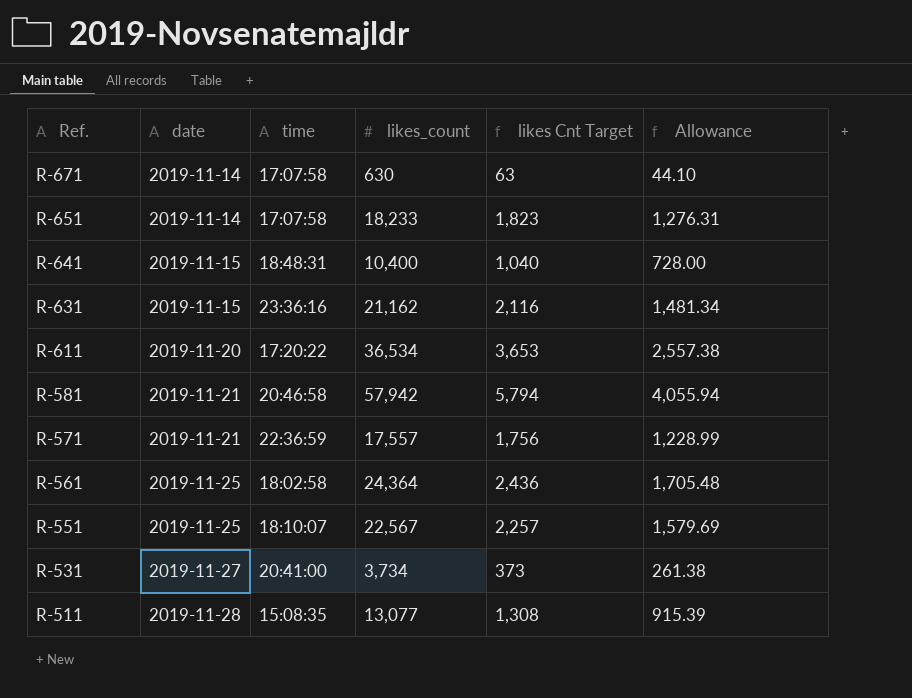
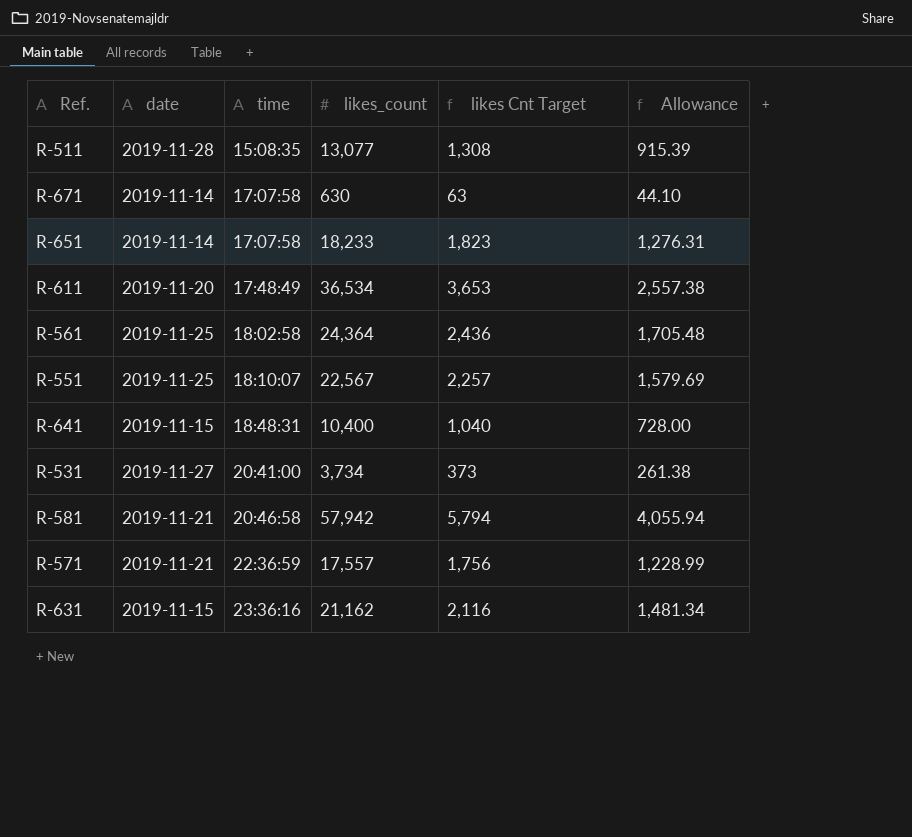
row order: Ref. descending -> time ascending
R-611 | time: 17:20:22 -> 17:48:49

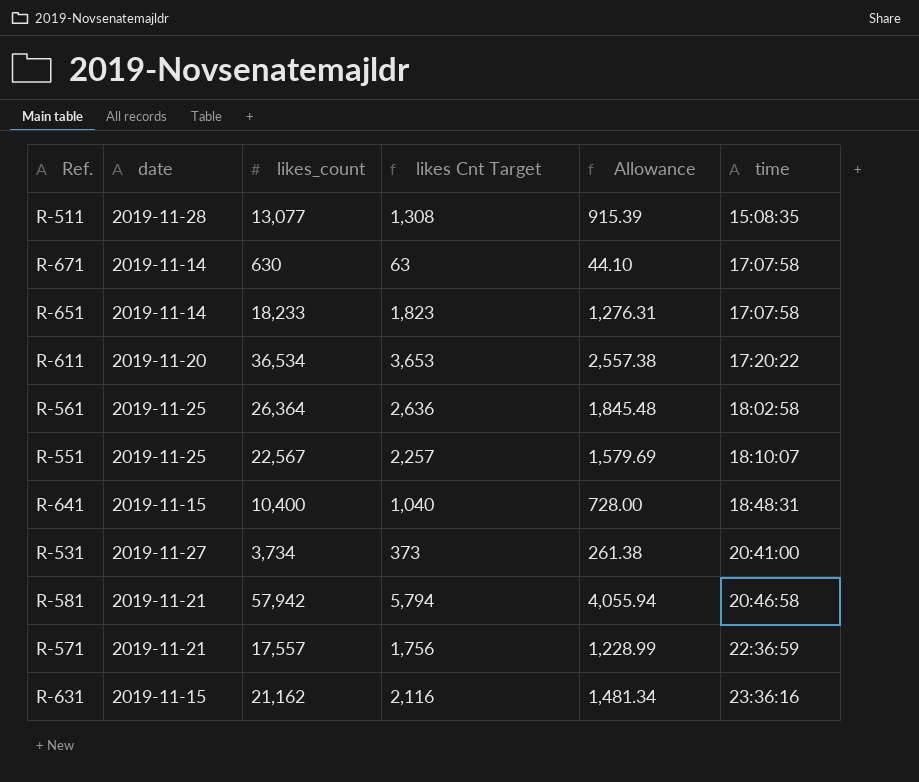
column time | position: 3 -> 6
R-611 | time: 17:48:49 -> 17:20:22
R-561 | likes_count: 24,364 -> 26,364
R-561 | likes Cnt Target: 2,436 -> 2,636
R-561 | Allowance: 1,705.48 -> 1,845.48

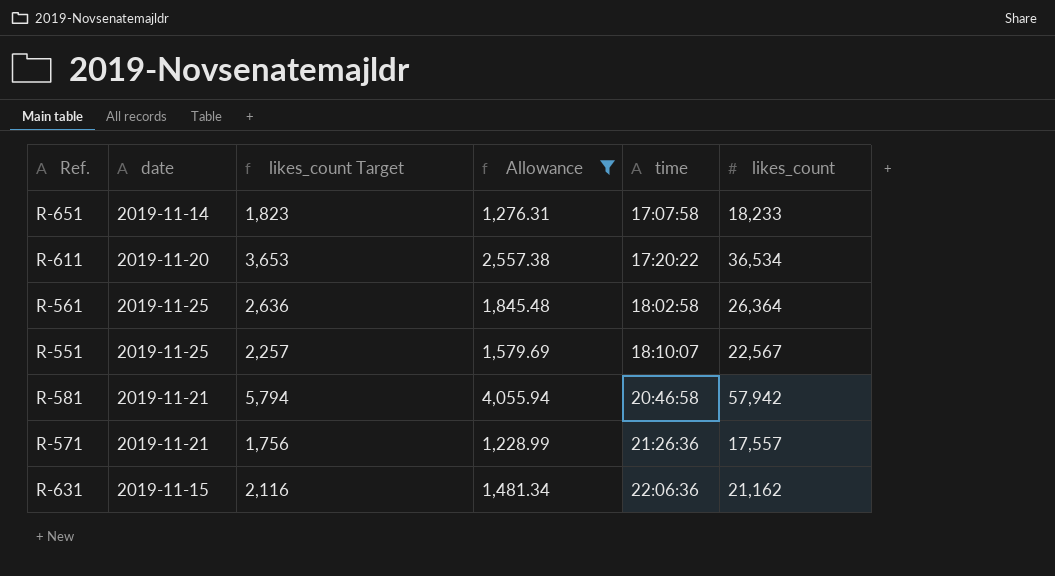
filter: none -> Allowance >= 1,228.99
column name: likes Cnt Target -> likes_count Target
column likes_count | position: 3 -> 6
R-571 | time: 22:36:59 -> 21:26:36
R-631 | time: 23:36:16 -> 22:06:36

